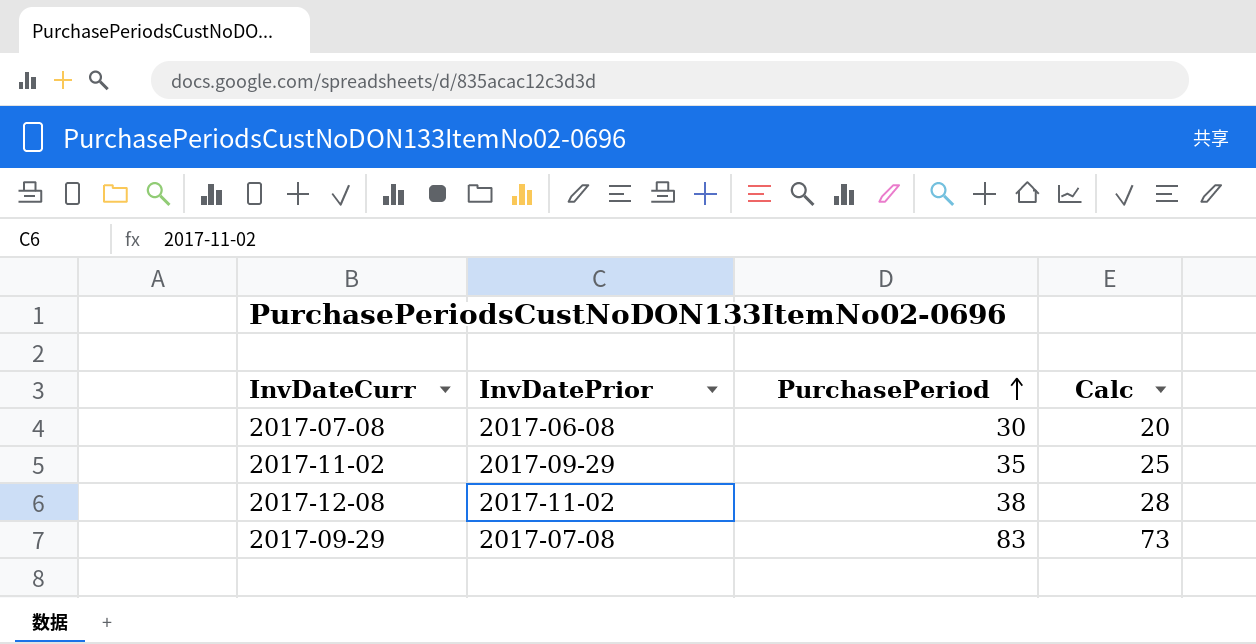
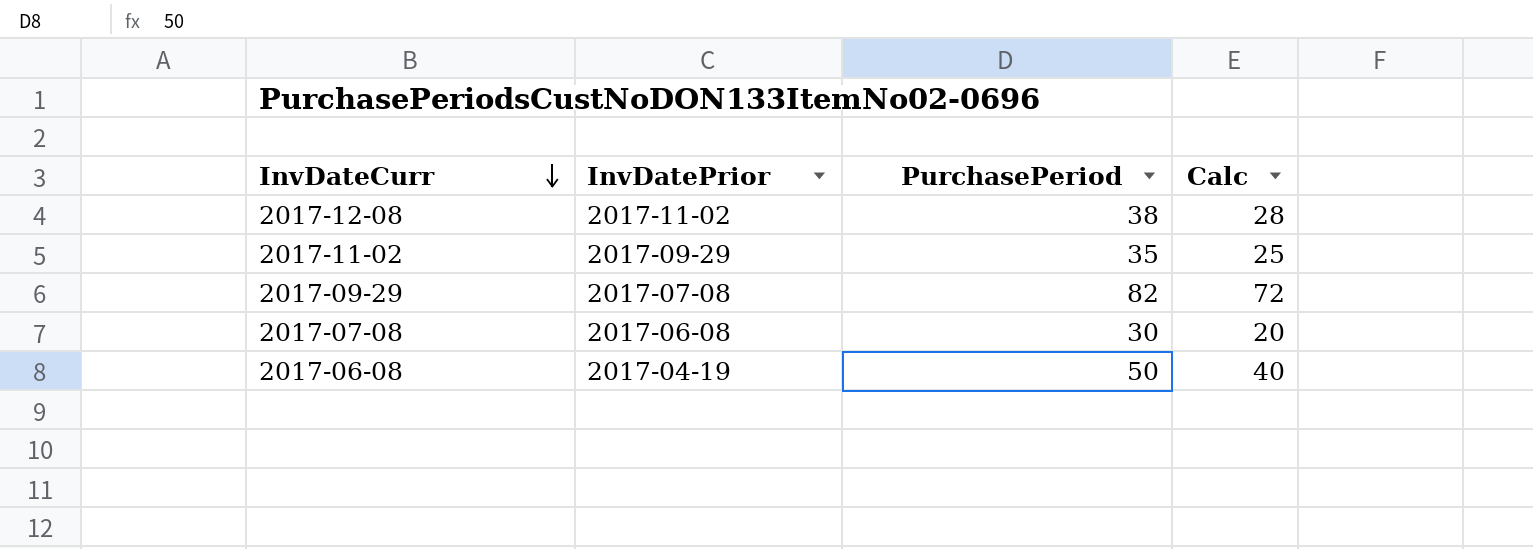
row order: PurchasePeriod ascending -> InvDateCurr descending
2017-09-29 | PurchasePeriod: 83 -> 82
2017-09-29 | Calc: 73 -> 72
row 2017-06-08: none -> 2017-04-19 | 50 | 40

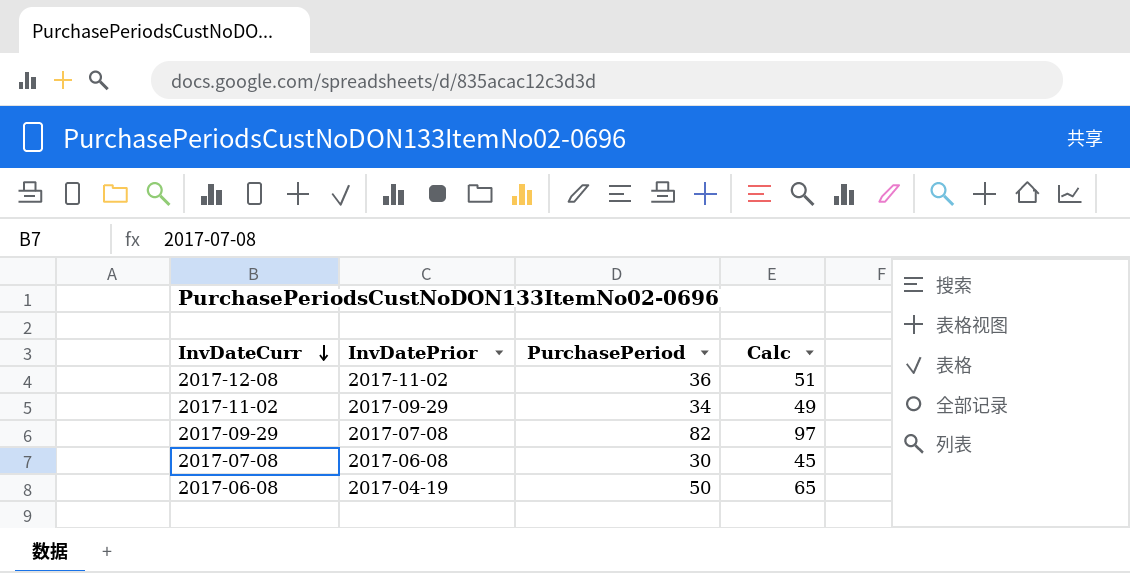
column Calc | formula: [PurchasePeriod] - 10 -> [PurchasePeriod] + 15
2017-12-08 | PurchasePeriod: 38 -> 36
2017-11-02 | PurchasePeriod: 35 -> 34

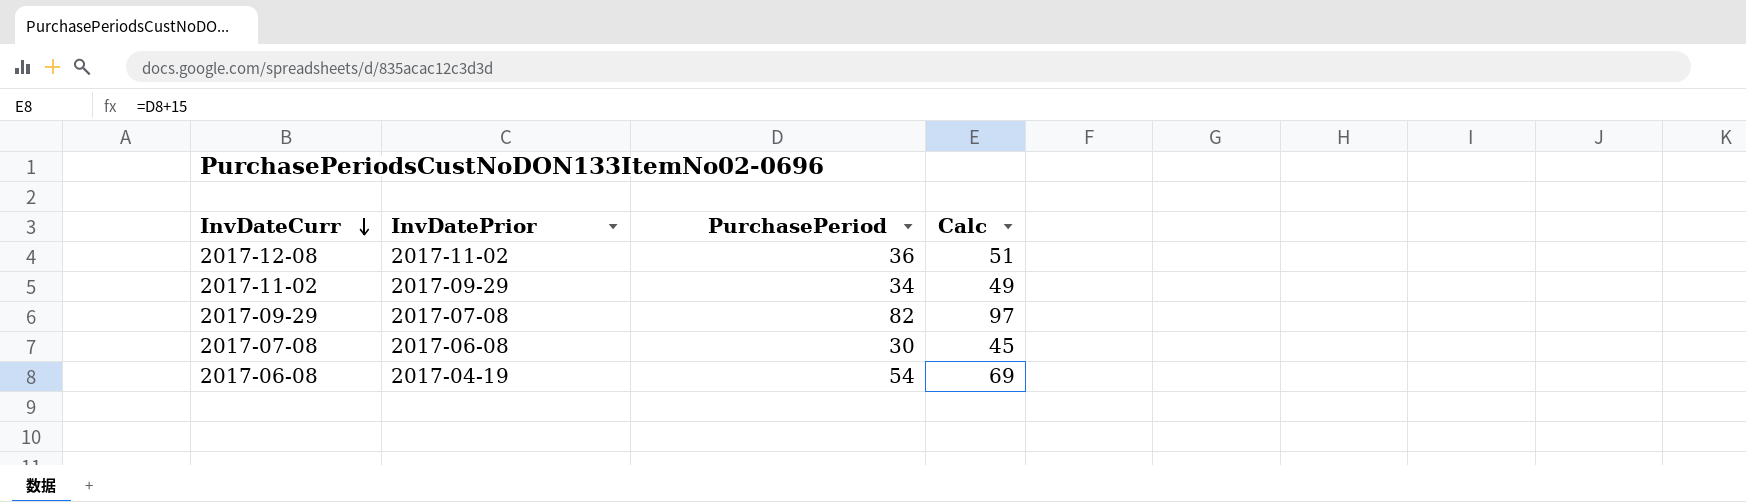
2017-06-08 | PurchasePeriod: 50 -> 54
2017-06-08 | Calc: 65 -> 69

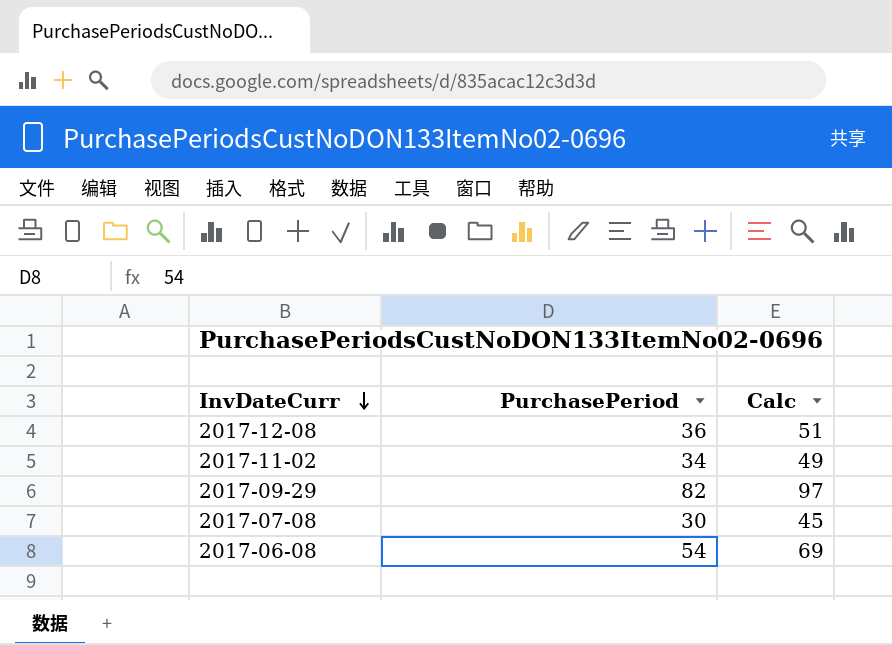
column InvDatePrior | position: 2 -> none

